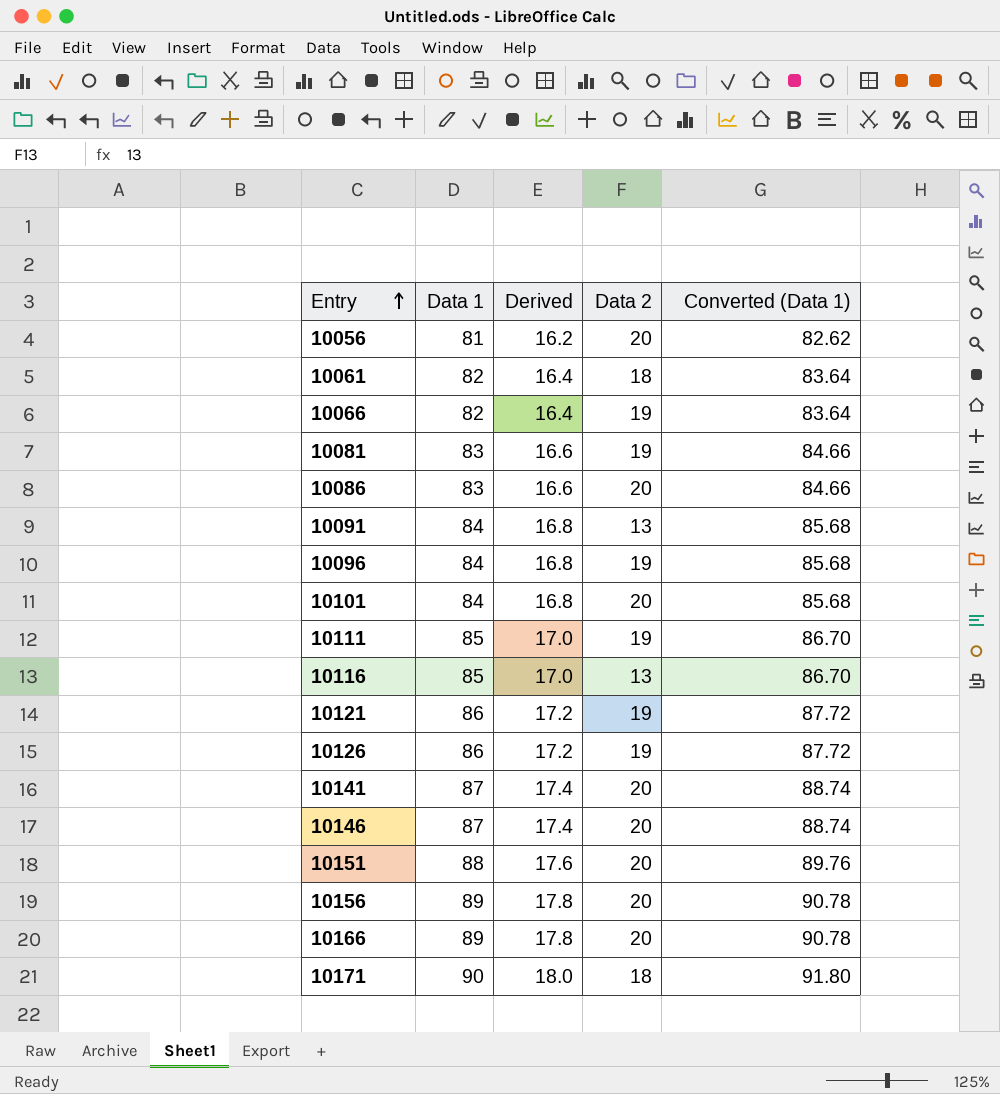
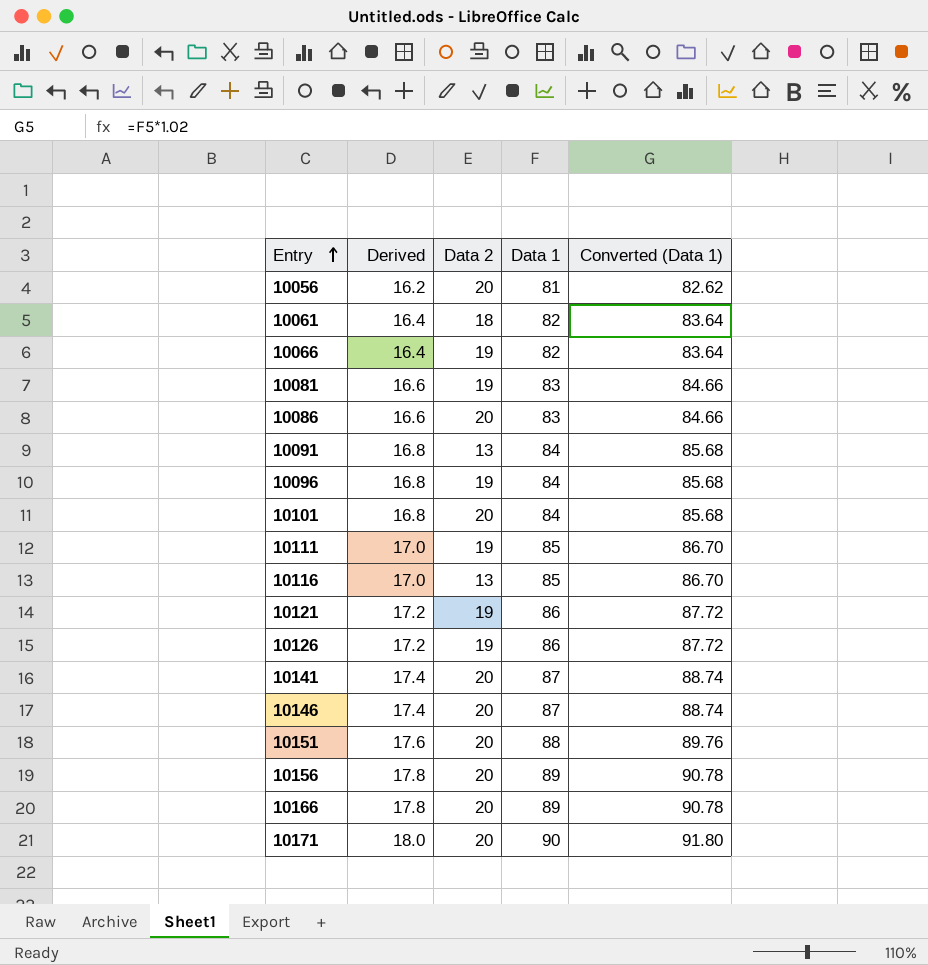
column Data 1 | position: 2 -> 4
10171 | Data 2: 18 -> 20

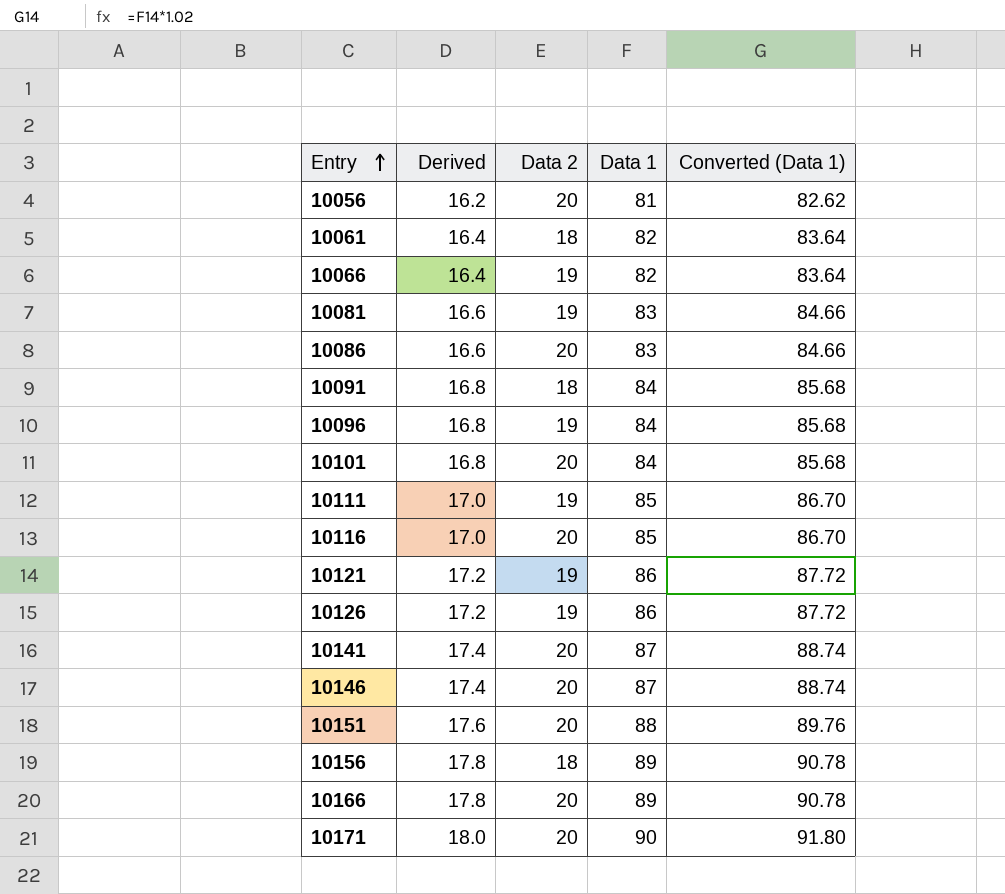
10091 | Data 2: 13 -> 18
10116 | Data 2: 13 -> 20
10156 | Data 2: 20 -> 18

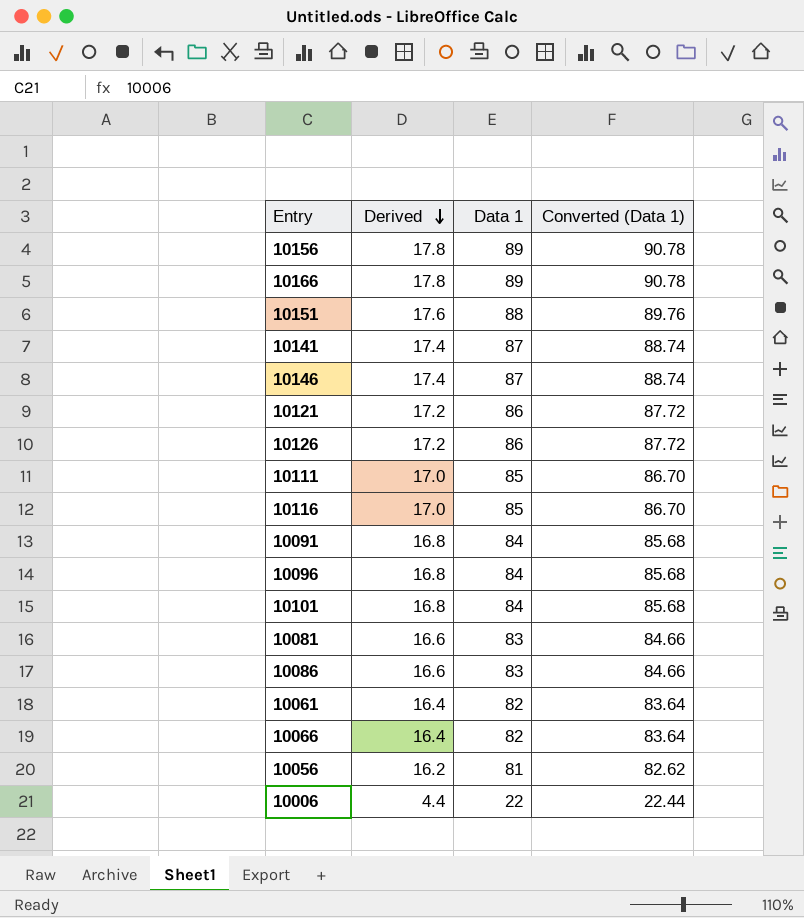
row order: Entry ascending -> Derived descending
column Data 2 | position: 3 -> none
row 10171: 18.0 | 20 | 90 | 91.80 -> none
row 10006: none -> 4.4 | 22 | 22.44

